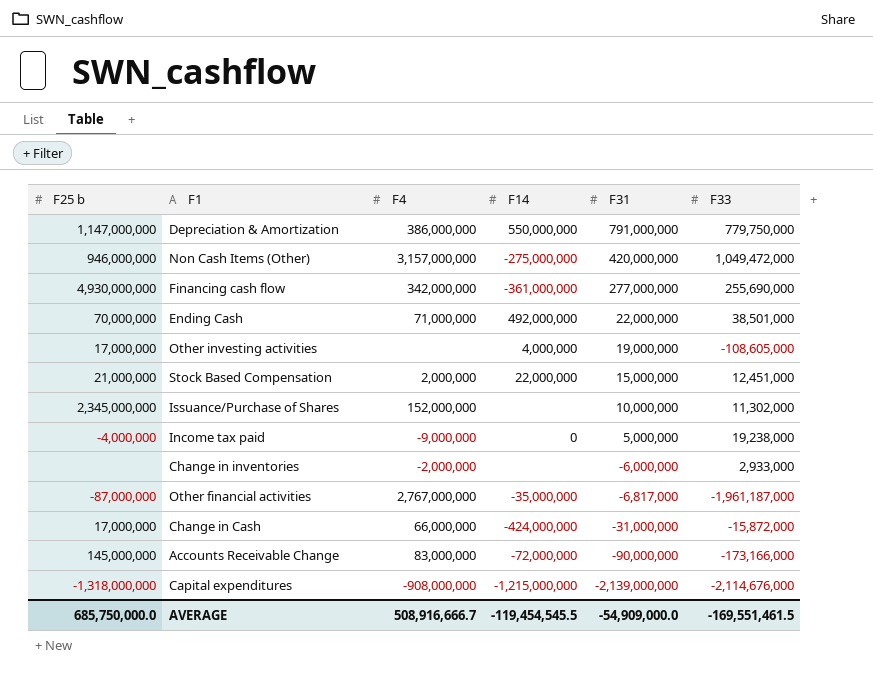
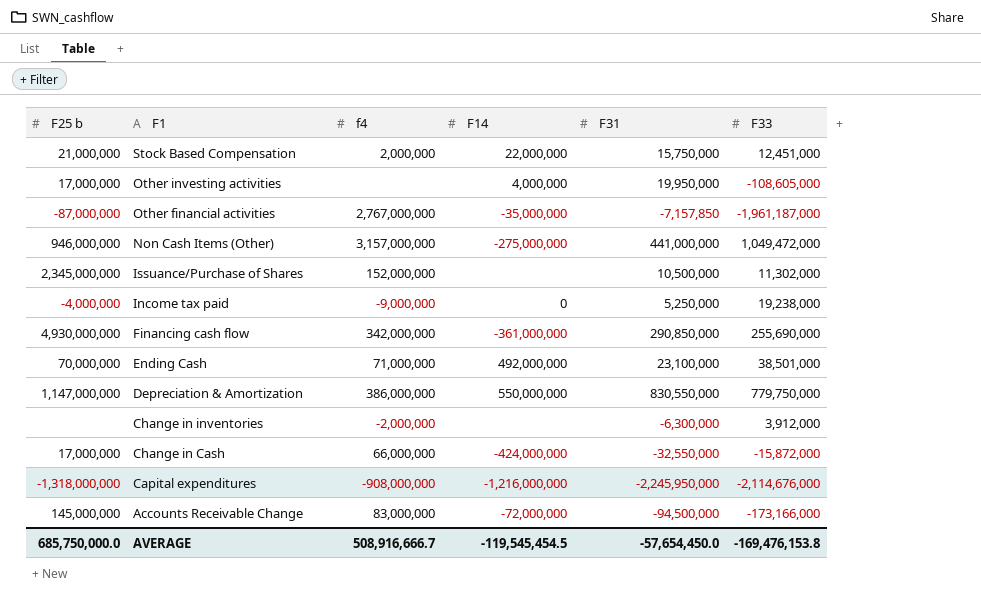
row order: F31 descending -> F1 descending
column name: F4 -> f4
Stock Based Compensation | F31: 15,000,000 -> 15,750,000
Other investing activities | F31: 19,000,000 -> 19,950,000
Other financial activities | F31: -6,817,000 -> -7,157,850
Non Cash Items (Other) | F31: 420,000,000 -> 441,000,000
Issuance/Purchase of Shares | F31: 10,000,000 -> 10,500,000
Income tax paid | F31: 5,000,000 -> 5,250,000
Financing cash flow | F31: 277,000,000 -> 290,850,000
Ending Cash | F31: 22,000,000 -> 23,100,000
Depreciation & Amortization | F31: 791,000,000 -> 830,550,000
Change in inventories | F31: -6,000,000 -> -6,300,000
Change in inventories | F33: 2,933,000 -> 3,912,000
Change in Cash | F31: -31,000,000 -> -32,550,000
Capital expenditures | F14: -1,215,000,000 -> -1,216,000,000
Capital expenditures | F31: -2,139,000,000 -> -2,245,950,000
Accounts Receivable Change | F31: -90,000,000 -> -94,500,000
AVERAGE | F14: -119,454,545.5 -> -119,545,454.5
AVERAGE | F31: -54,909,000.0 -> -57,654,450.0
AVERAGE | F33: -169,551,461.5 -> -169,476,153.8

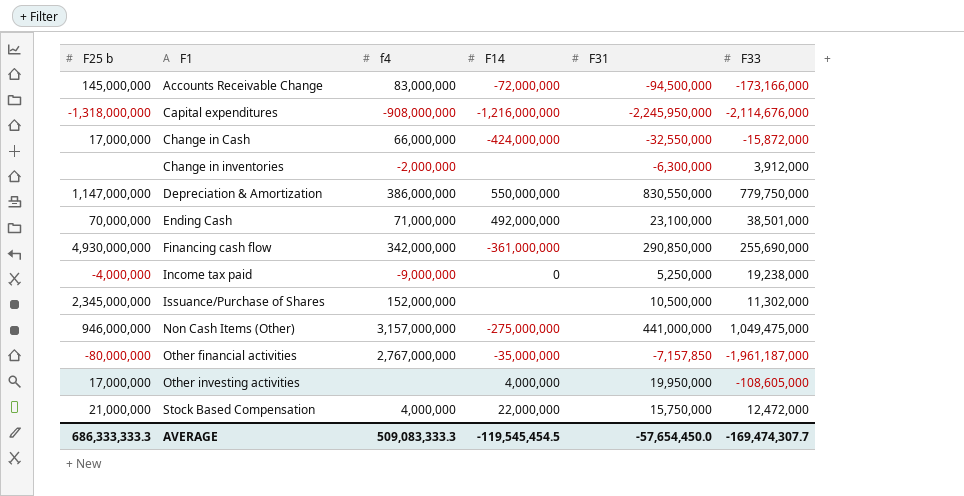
row order: F1 descending -> F1 ascending
Non Cash Items (Other) | F33: 1,049,472,000 -> 1,049,475,000
Other financial activities | F25 b: -87,000,000 -> -80,000,000
Stock Based Compensation | f4: 2,000,000 -> 4,000,000
Stock Based Compensation | F33: 12,451,000 -> 12,472,000
AVERAGE | F25 b: 685,750,000.0 -> 686,333,333.3
AVERAGE | f4: 508,916,666.7 -> 509,083,333.3
AVERAGE | F33: -169,476,153.8 -> -169,474,307.7

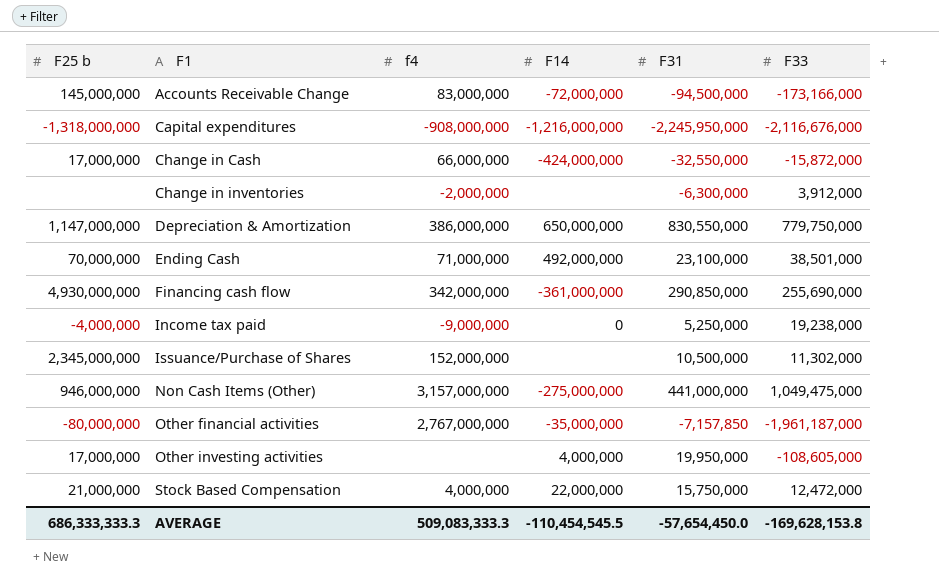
Capital expenditures | F33: -2,114,676,000 -> -2,116,676,000
Depreciation & Amortization | F14: 550,000,000 -> 650,000,000
AVERAGE | F14: -119,545,454.5 -> -110,454,545.5
AVERAGE | F33: -169,474,307.7 -> -169,628,153.8

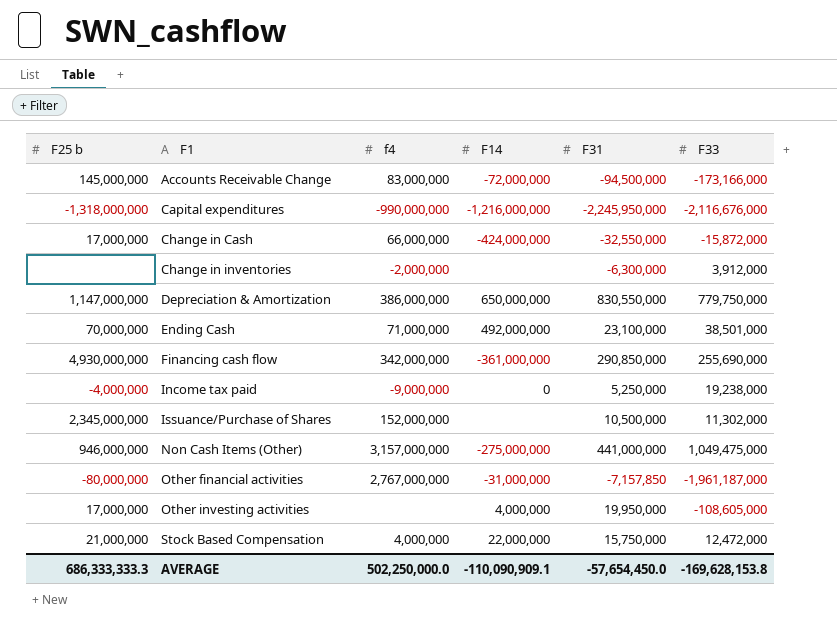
Capital expenditures | f4: -908,000,000 -> -990,000,000
Other financial activities | F14: -35,000,000 -> -31,000,000
AVERAGE | f4: 509,083,333.3 -> 502,250,000.0
AVERAGE | F14: -110,454,545.5 -> -110,090,909.1

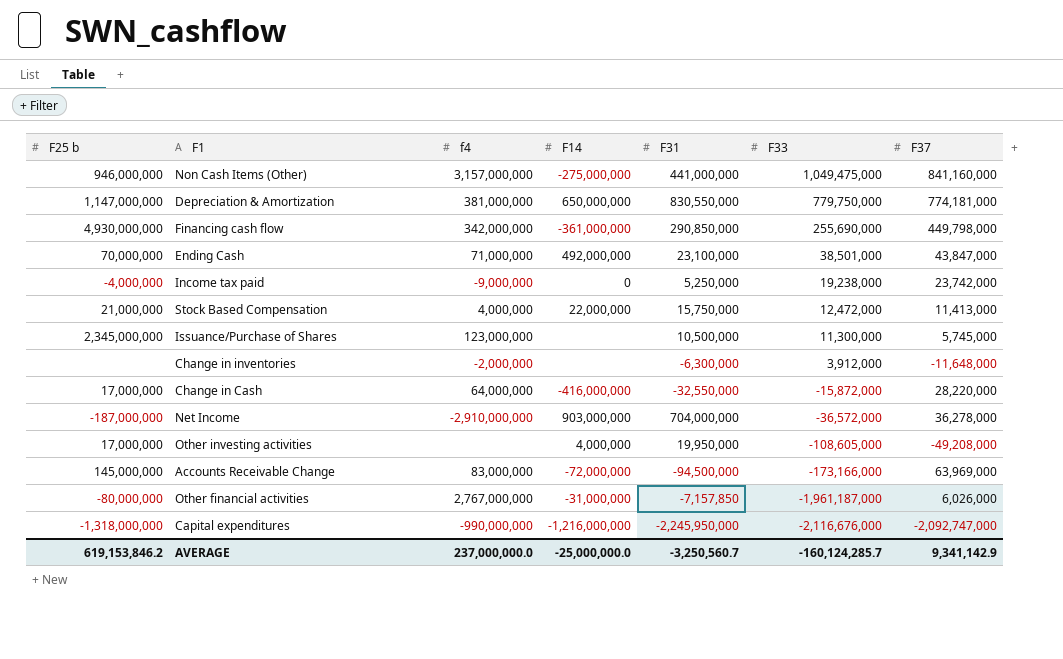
row order: F1 ascending -> F33 descending
column F37 | position: none -> 7
Depreciation & Amortization | f4: 386,000,000 -> 381,000,000
Issuance/Purchase of Shares | f4: 152,000,000 -> 123,000,000
Issuance/Purchase of Shares | F33: 11,302,000 -> 11,300,000
Change in Cash | f4: 66,000,000 -> 64,000,000
Change in Cash | F14: -424,000,000 -> -416,000,000
row Net Income: none -> -187,000,000 | -2,910,000,000 | 903,000,000 | 704,000,000 | -36,572,000 | 36,278,000
AVERAGE | F25 b: 686,333,333.3 -> 619,153,846.2
AVERAGE | f4: 502,250,000.0 -> 237,000,000.0
AVERAGE | F14: -110,090,909.1 -> -25,000,000.0
AVERAGE | F31: -57,654,450.0 -> -3,250,560.7
AVERAGE | F33: -169,628,153.8 -> -160,124,285.7

